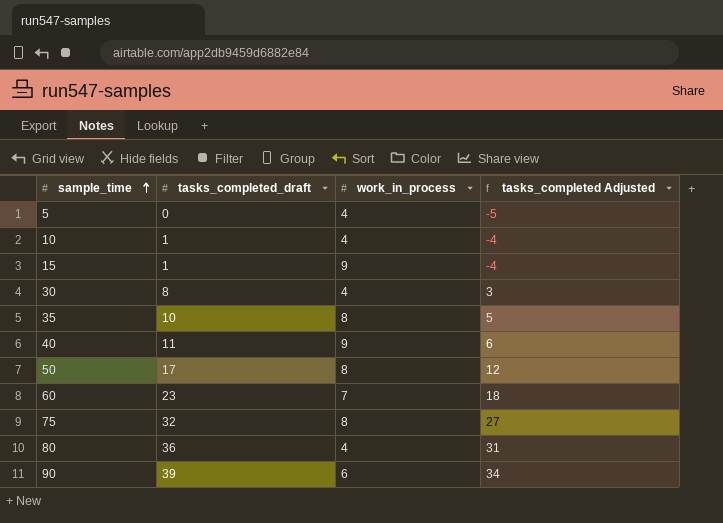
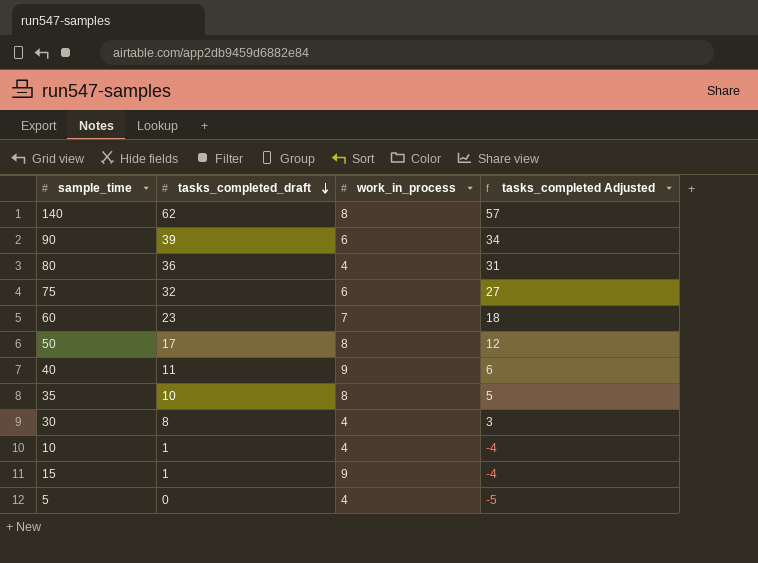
row order: sample_time ascending -> tasks_completed_draft descending
row 140: none -> 62 | 8 | 57
75 | work_in_process: 8 -> 6

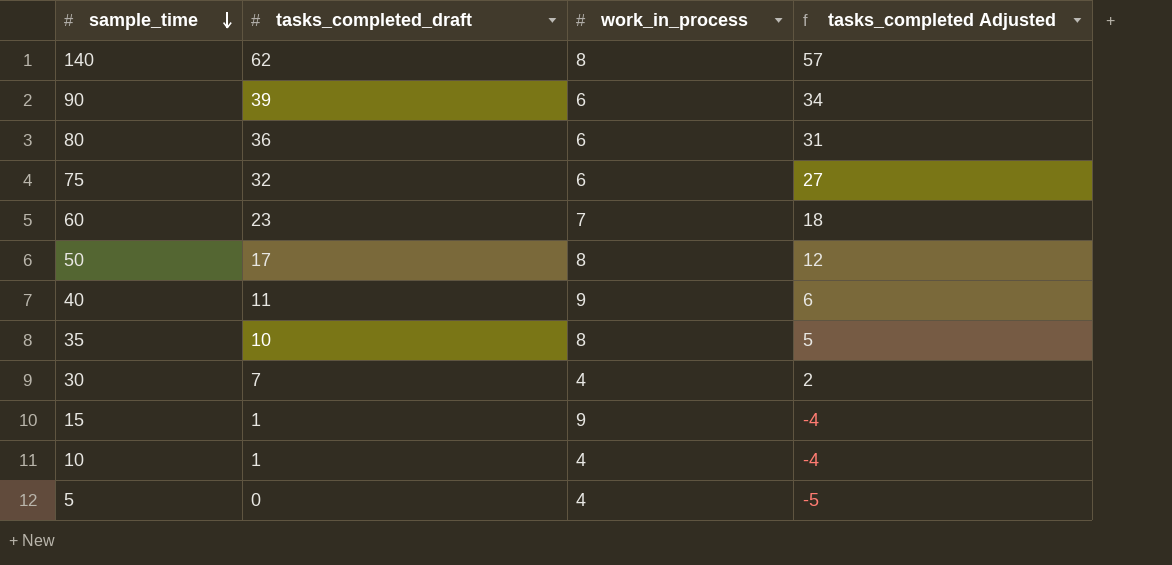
row order: tasks_completed_draft descending -> sample_time descending
80 | work_in_process: 4 -> 6
30 | tasks_completed_draft: 8 -> 7
30 | tasks_completed Adjusted: 3 -> 2

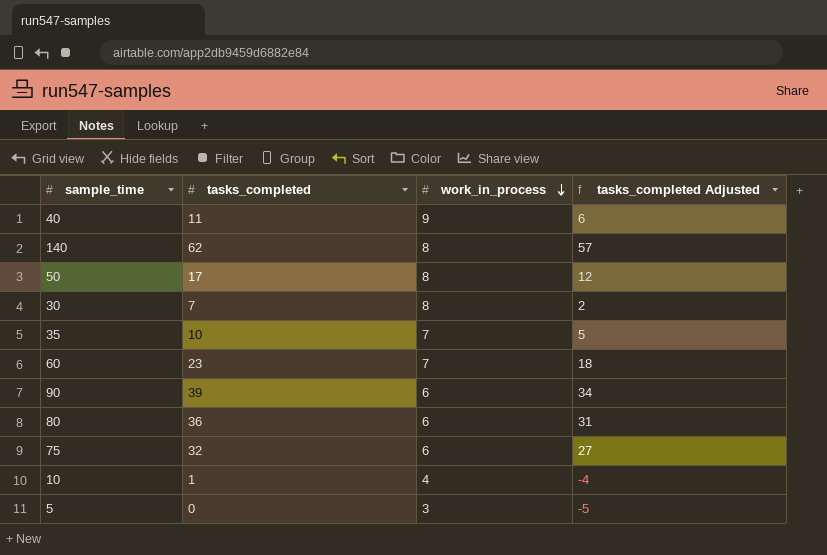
row order: sample_time descending -> work_in_process descending
column name: tasks_completed_draft -> tasks_completed
row 15: 1 | 9 | -4 -> none
30 | work_in_process: 4 -> 8
35 | work_in_process: 8 -> 7
5 | work_in_process: 4 -> 3

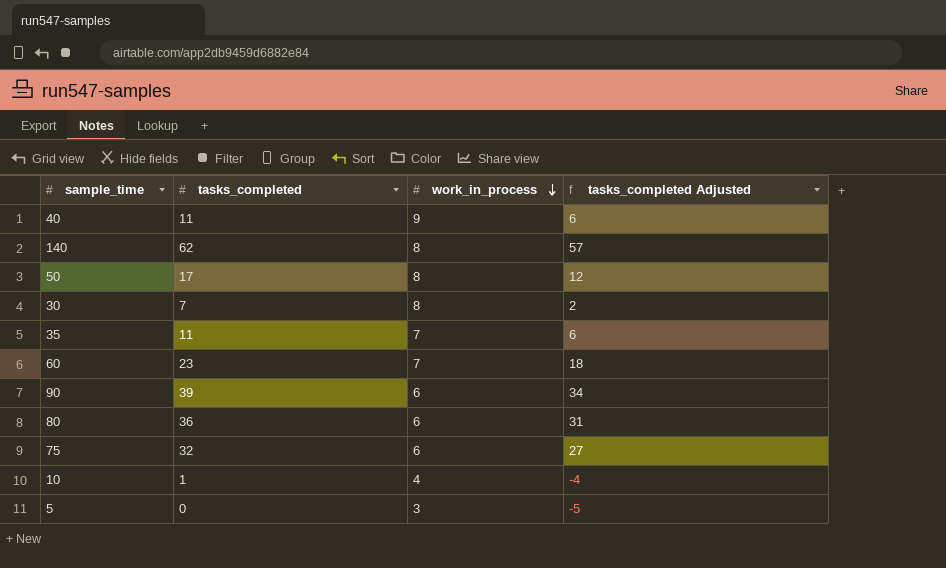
35 | tasks_completed: 10 -> 11
35 | tasks_completed Adjusted: 5 -> 6

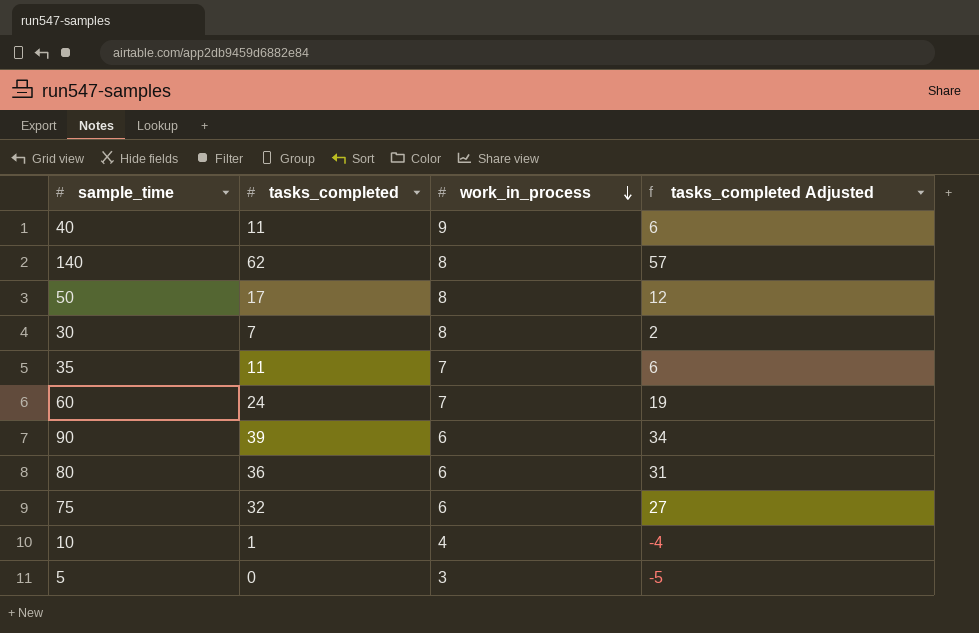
60 | tasks_completed: 23 -> 24
60 | tasks_completed Adjusted: 18 -> 19

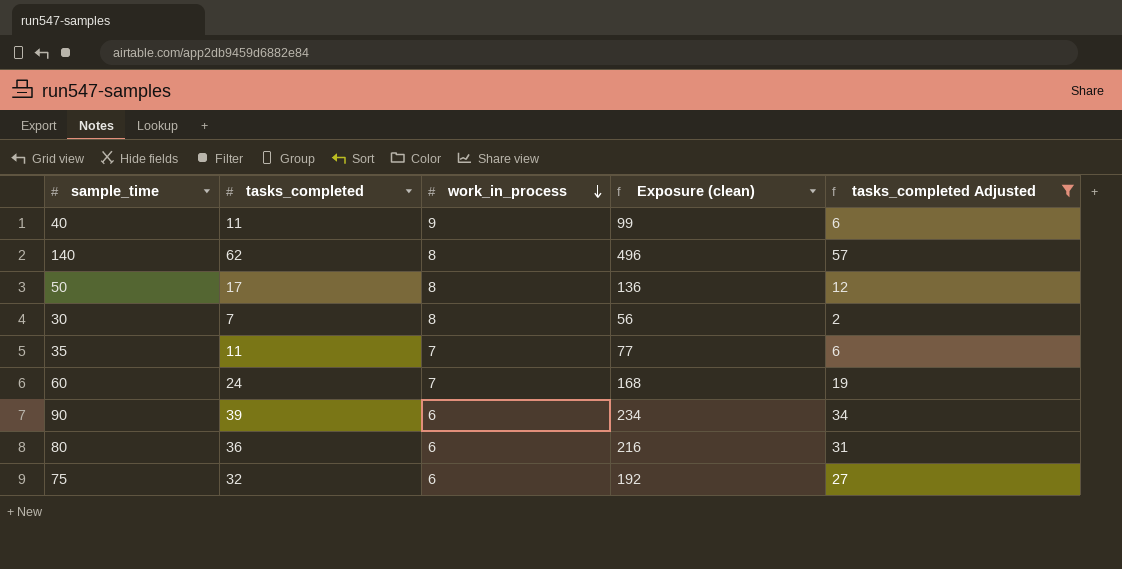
filter: none -> tasks_completed Adjusted >= 2
column Exposure (clean) | formula: none -> [tasks_completed] * [work_in_process]

